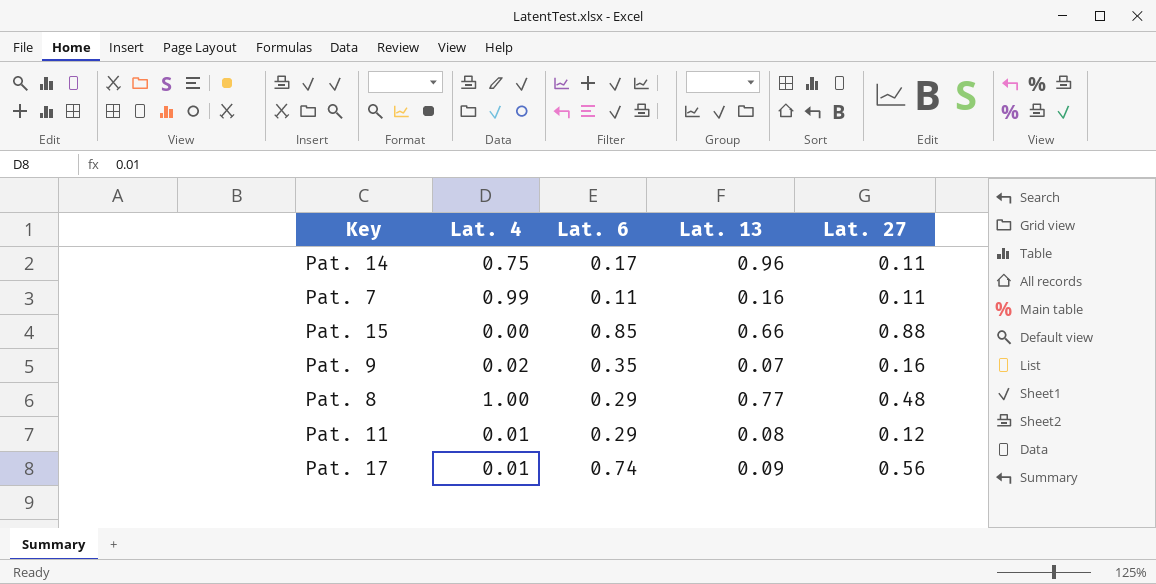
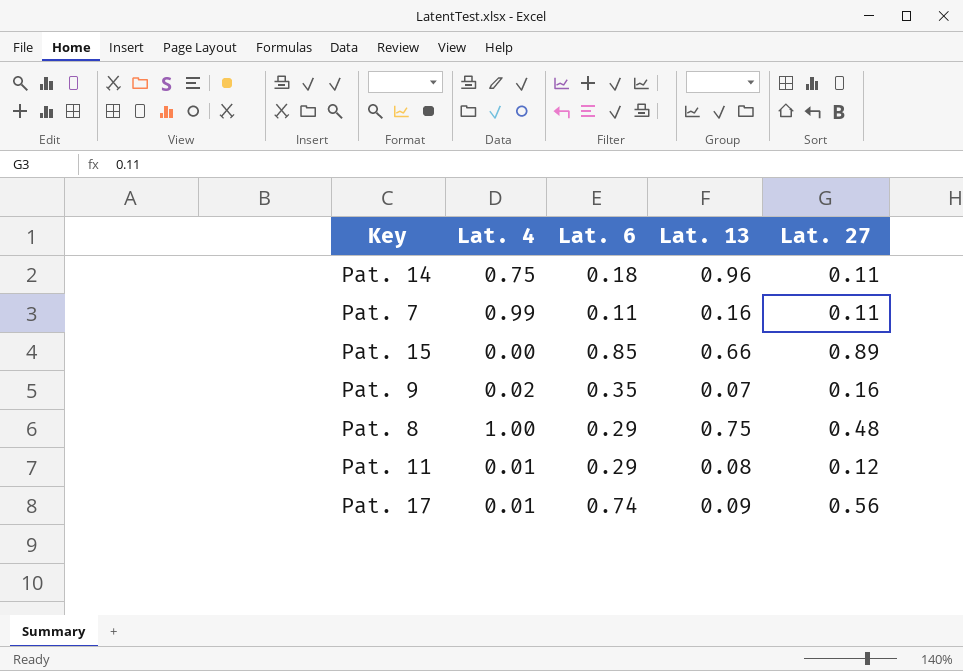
Pat. 14 | Lat. 6: 0.17 -> 0.18
Pat. 15 | Lat. 27: 0.88 -> 0.89
Pat. 8 | Lat. 13: 0.77 -> 0.75

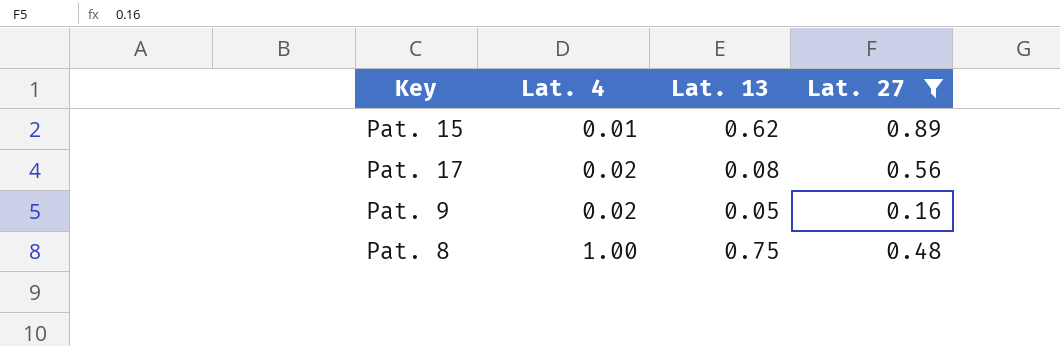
filter: none -> Lat. 27 >= 0.16
row order: none -> Lat. 4 ascending
column Lat. 6 | position: 3 -> none
Pat. 15 | Lat. 4: 0.00 -> 0.01
Pat. 15 | Lat. 13: 0.66 -> 0.62
Pat. 17 | Lat. 4: 0.01 -> 0.02
Pat. 17 | Lat. 13: 0.09 -> 0.08
Pat. 9 | Lat. 13: 0.07 -> 0.05

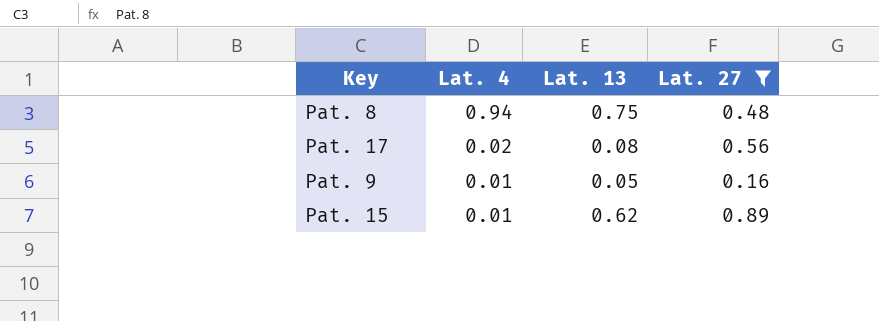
row order: Lat. 4 ascending -> Lat. 4 descending
Pat. 8 | Lat. 4: 1.00 -> 0.94
Pat. 9 | Lat. 4: 0.02 -> 0.01

